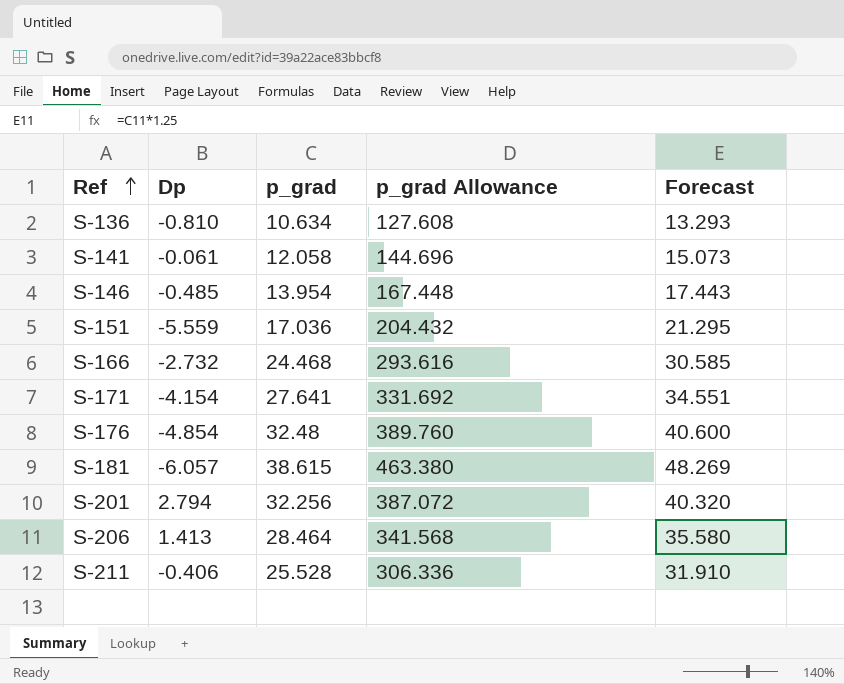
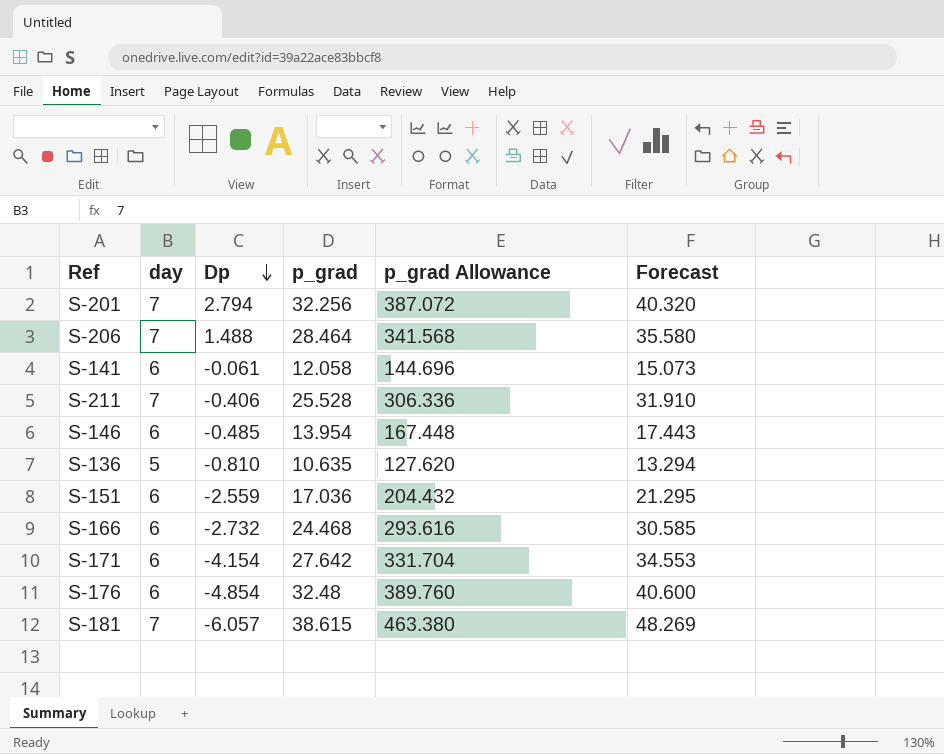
row order: Ref ascending -> Dp descending
column day | position: none -> 2
S-206 | Dp: 1.413 -> 1.488
S-136 | p_grad: 10.634 -> 10.635
S-136 | p_grad Allowance: 127.608 -> 127.620
S-136 | Forecast: 13.293 -> 13.294
S-151 | Dp: -5.559 -> -2.559
S-171 | p_grad: 27.641 -> 27.642
S-171 | p_grad Allowance: 331.692 -> 331.704
S-171 | Forecast: 34.551 -> 34.553

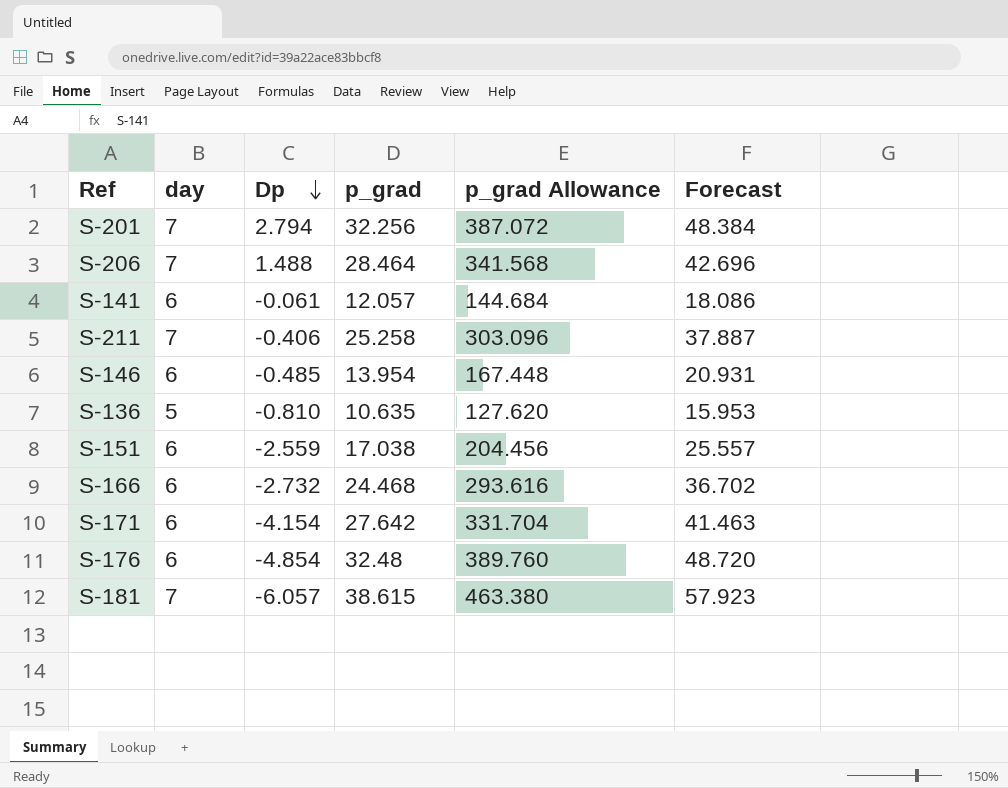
column Forecast | formula: [p_grad] * 1.25 -> [p_grad] * 1.5
S-141 | p_grad: 12.058 -> 12.057
S-141 | p_grad Allowance: 144.696 -> 144.684
S-211 | p_grad: 25.528 -> 25.258
S-211 | p_grad Allowance: 306.336 -> 303.096
S-151 | p_grad: 17.036 -> 17.038
S-151 | p_grad Allowance: 204.432 -> 204.456

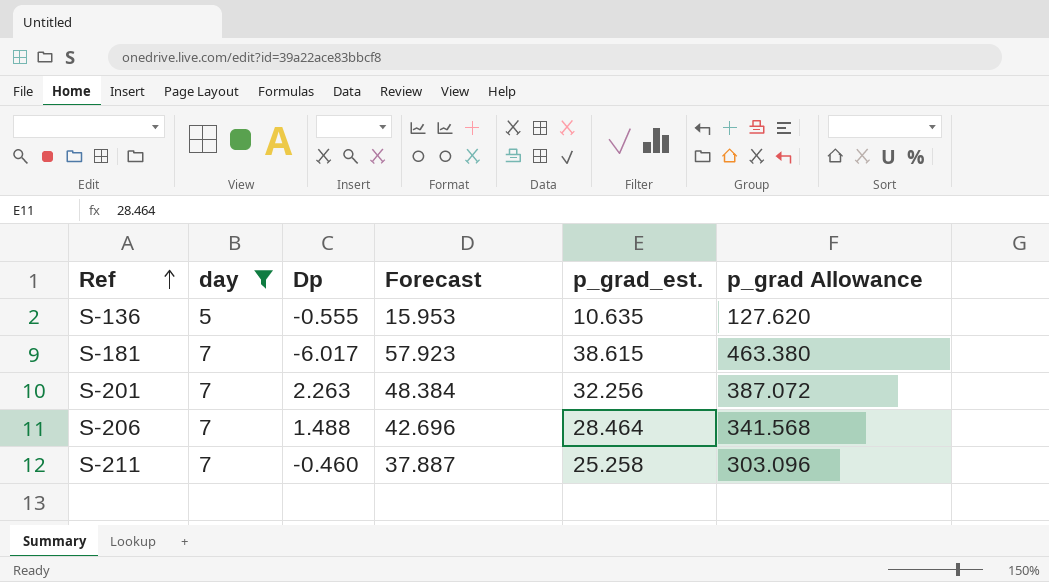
filter: none -> day != 6
row order: Dp descending -> Ref ascending
column Forecast | position: 6 -> 4
column name: p_grad -> p_grad_est.
S-136 | Dp: -0.810 -> -0.555
S-181 | Dp: -6.057 -> -6.017
S-201 | Dp: 2.794 -> 2.263
S-211 | Dp: -0.406 -> -0.460

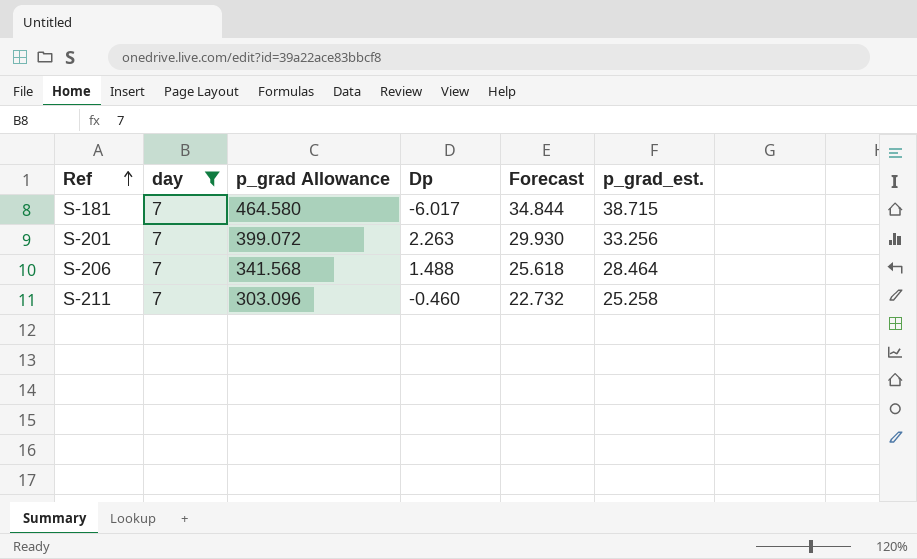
column p_grad Allowance | position: 6 -> 3
column Forecast | formula: [p_grad_est.] * 1.5 -> [p_grad_est.] * 0.9
row S-136: 5 | -0.555 | 15.953 | 10.635 | 127.620 -> none
S-181 | p_grad Allowance: 463.380 -> 464.580
S-181 | p_grad_est.: 38.615 -> 38.715
S-201 | p_grad Allowance: 387.072 -> 399.072
S-201 | p_grad_est.: 32.256 -> 33.256

